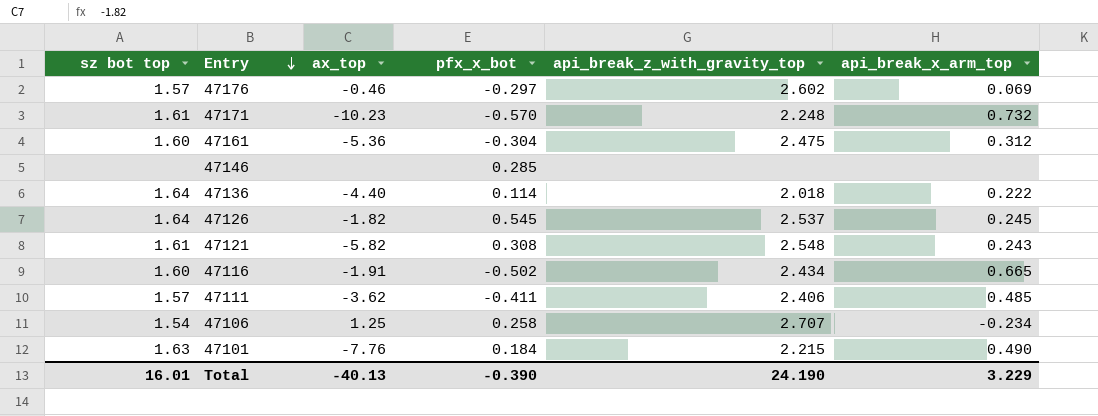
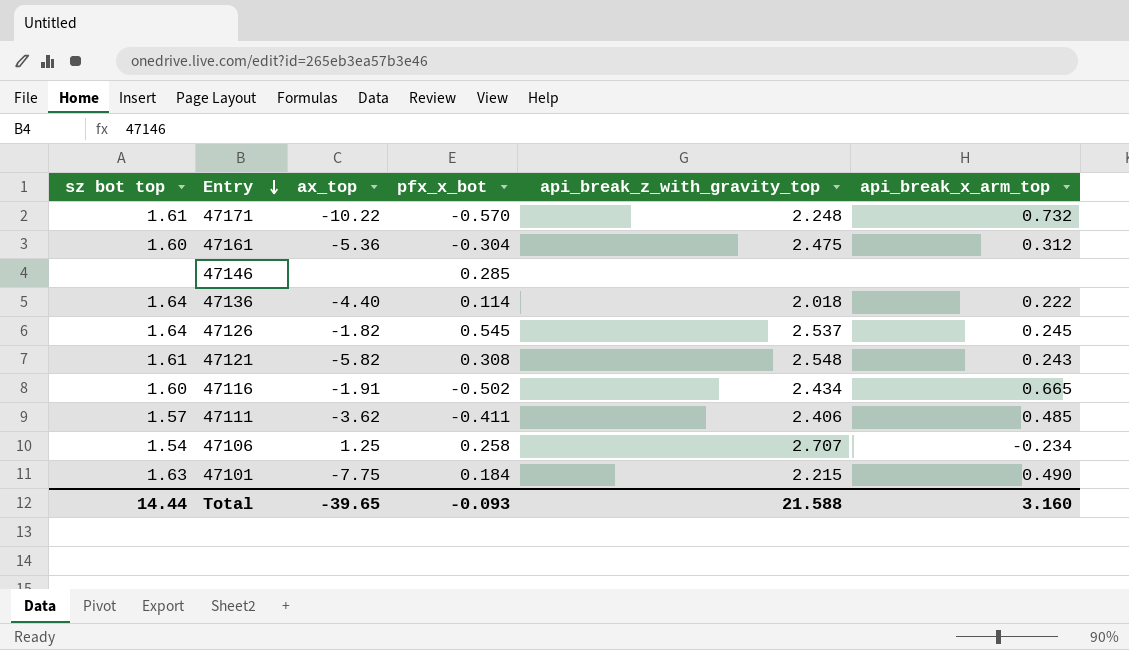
row 47176: 1.57 | -0.46 | -0.297 | 2.602 | 0.069 -> none
47171 | ax_top: -10.23 -> -10.22
47101 | ax_top: -7.76 -> -7.75
Total | sz bot top: 16.01 -> 14.44
Total | ax_top: -40.13 -> -39.65
Total | pfx_x_bot: -0.390 -> -0.093
Total | api_break_z_with_gravity_top: 24.190 -> 21.588
Total | api_break_x_arm_top: 3.229 -> 3.160

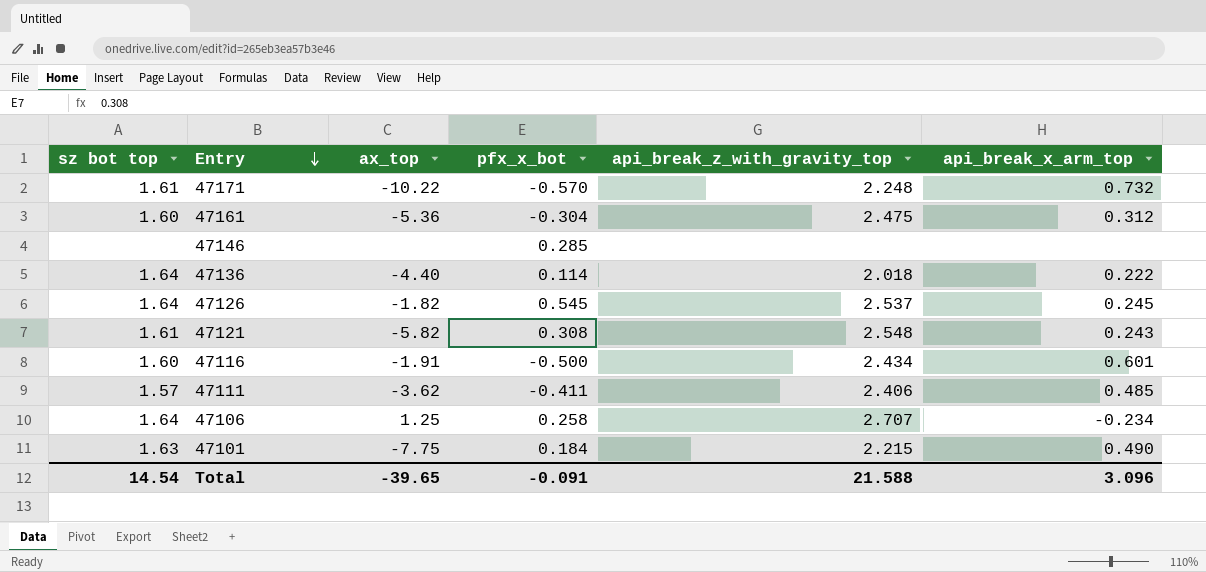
47116 | pfx_x_bot: -0.502 -> -0.500
47116 | api_break_x_arm_top: 0.665 -> 0.601
47106 | sz bot top: 1.54 -> 1.64
Total | sz bot top: 14.44 -> 14.54
Total | pfx_x_bot: -0.093 -> -0.091
Total | api_break_x_arm_top: 3.160 -> 3.096

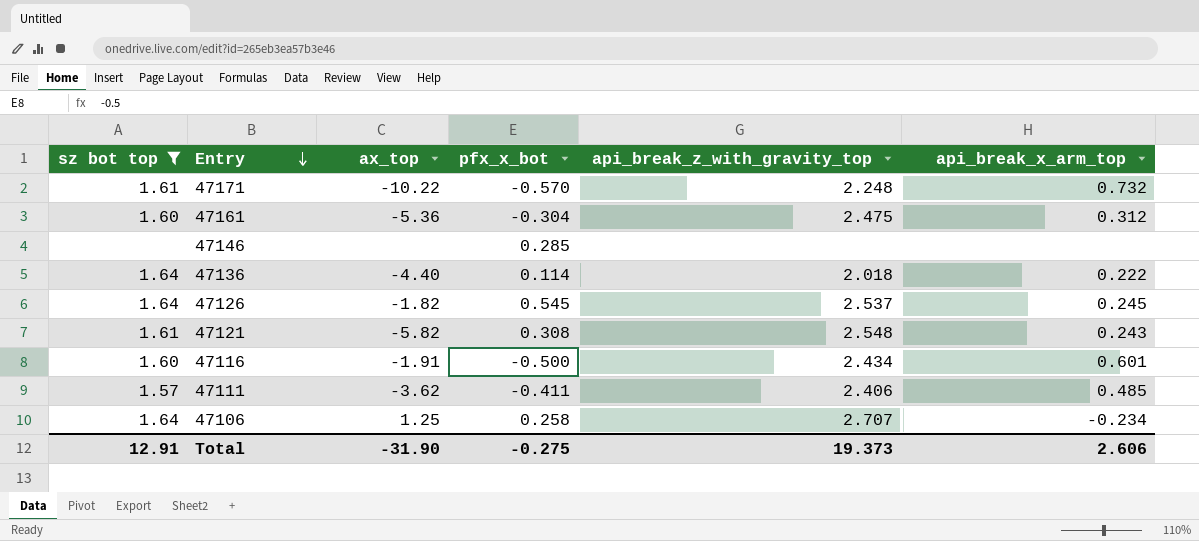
filter: none -> sz bot top != 1.63
Total | sz bot top: 14.54 -> 12.91
Total | ax_top: -39.65 -> -31.90
Total | pfx_x_bot: -0.091 -> -0.275
Total | api_break_z_with_gravity_top: 21.588 -> 19.373
Total | api_break_x_arm_top: 3.096 -> 2.606

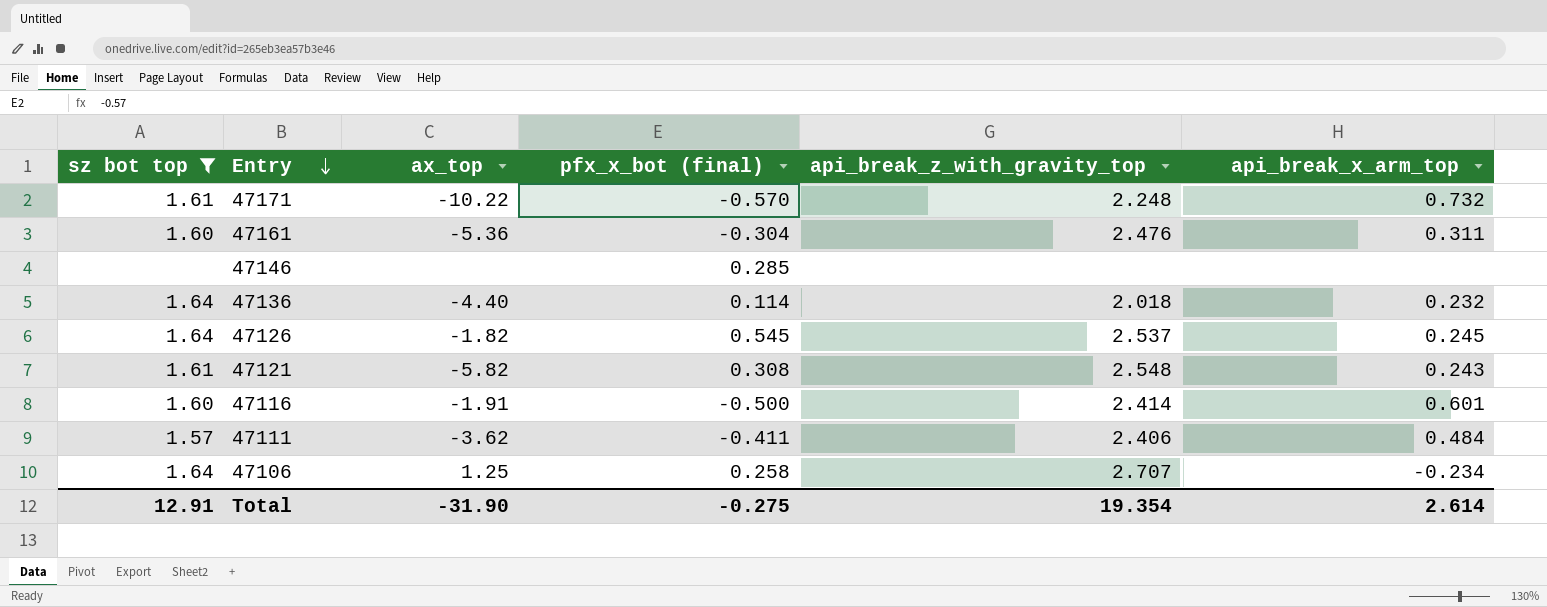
column name: pfx_x_bot -> pfx_x_bot (final)
47161 | api_break_z_with_gravity_top: 2.475 -> 2.476
47161 | api_break_x_arm_top: 0.312 -> 0.311
47136 | api_break_x_arm_top: 0.222 -> 0.232
47116 | api_break_z_with_gravity_top: 2.434 -> 2.414
47111 | api_break_x_arm_top: 0.485 -> 0.484
Total | api_break_z_with_gravity_top: 19.373 -> 19.354
Total | api_break_x_arm_top: 2.606 -> 2.614

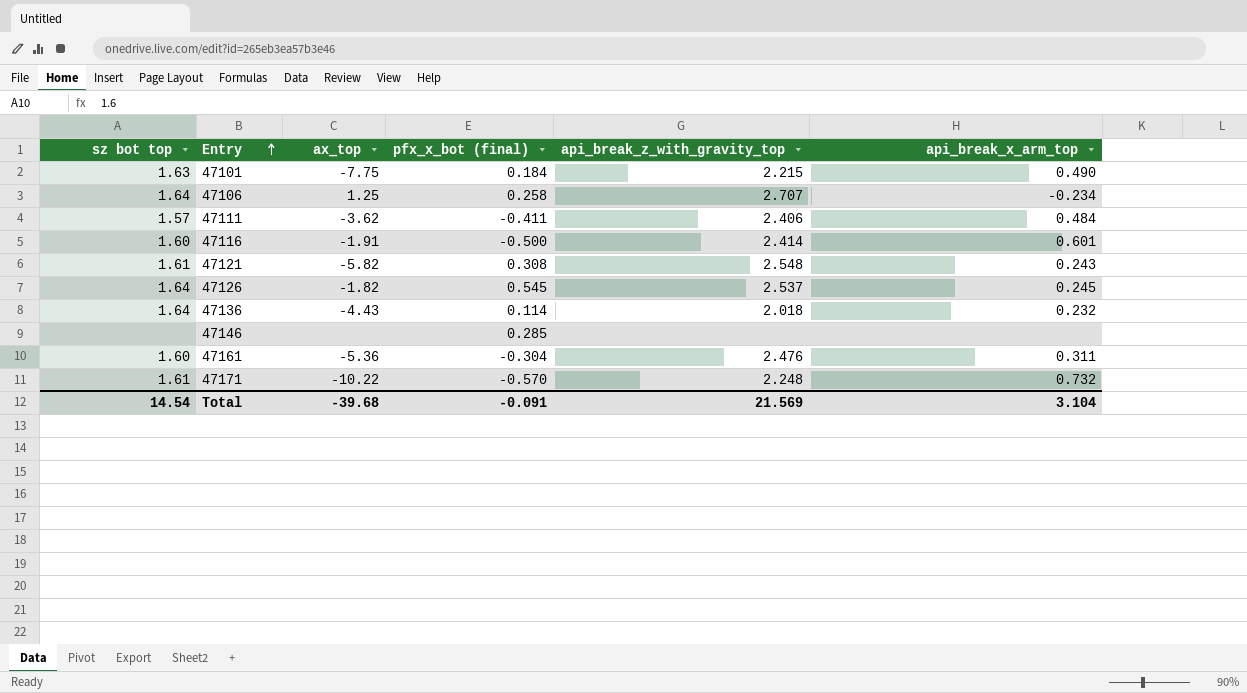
filter: sz bot top != 1.63 -> none
row order: Entry descending -> Entry ascending
47136 | ax_top: -4.40 -> -4.43
Total | sz bot top: 12.91 -> 14.54
Total | ax_top: -31.90 -> -39.68
Total | pfx_x_bot (final): -0.275 -> -0.091
Total | api_break_z_with_gravity_top: 19.354 -> 21.569
Total | api_break_x_arm_top: 2.614 -> 3.104

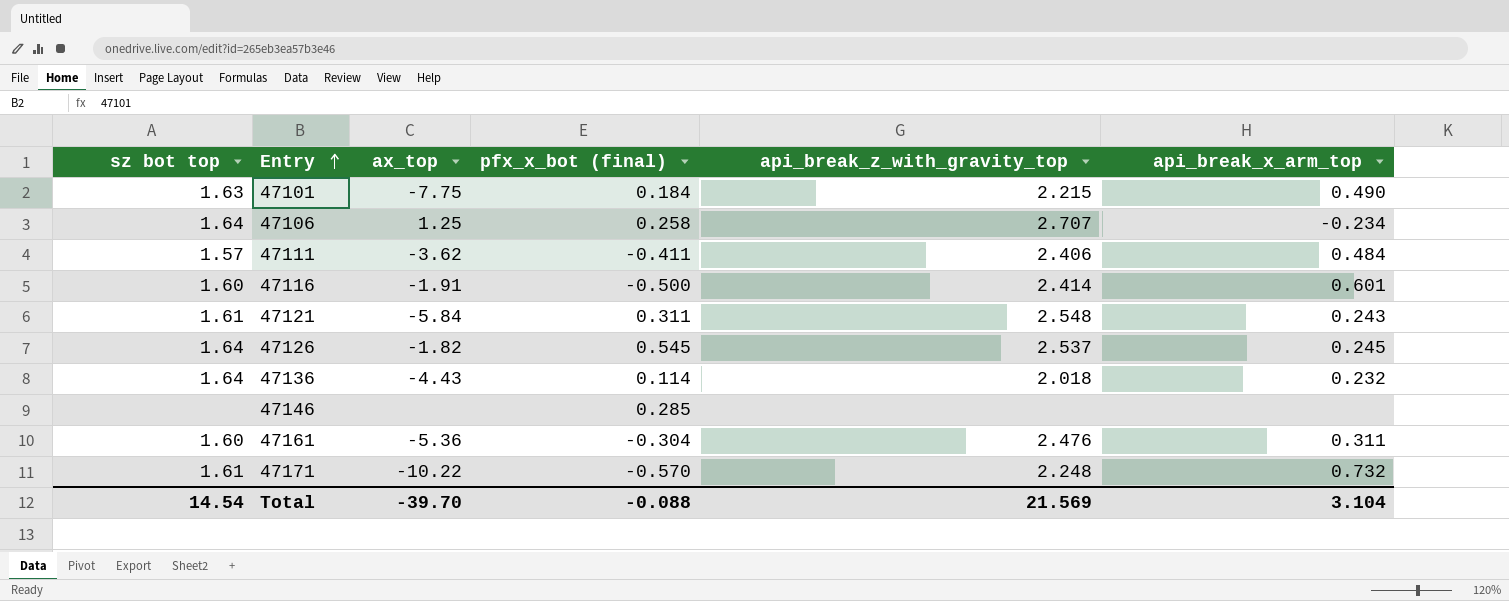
47121 | ax_top: -5.82 -> -5.84
47121 | pfx_x_bot (final): 0.308 -> 0.311
Total | ax_top: -39.68 -> -39.70
Total | pfx_x_bot (final): -0.091 -> -0.088

